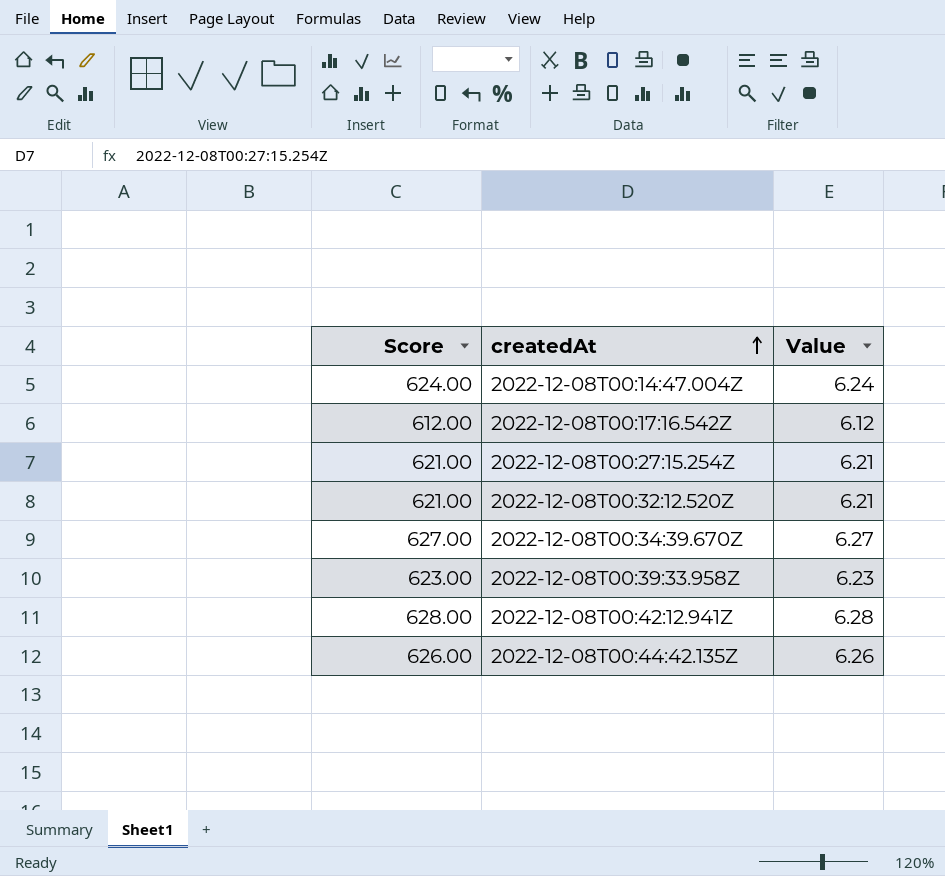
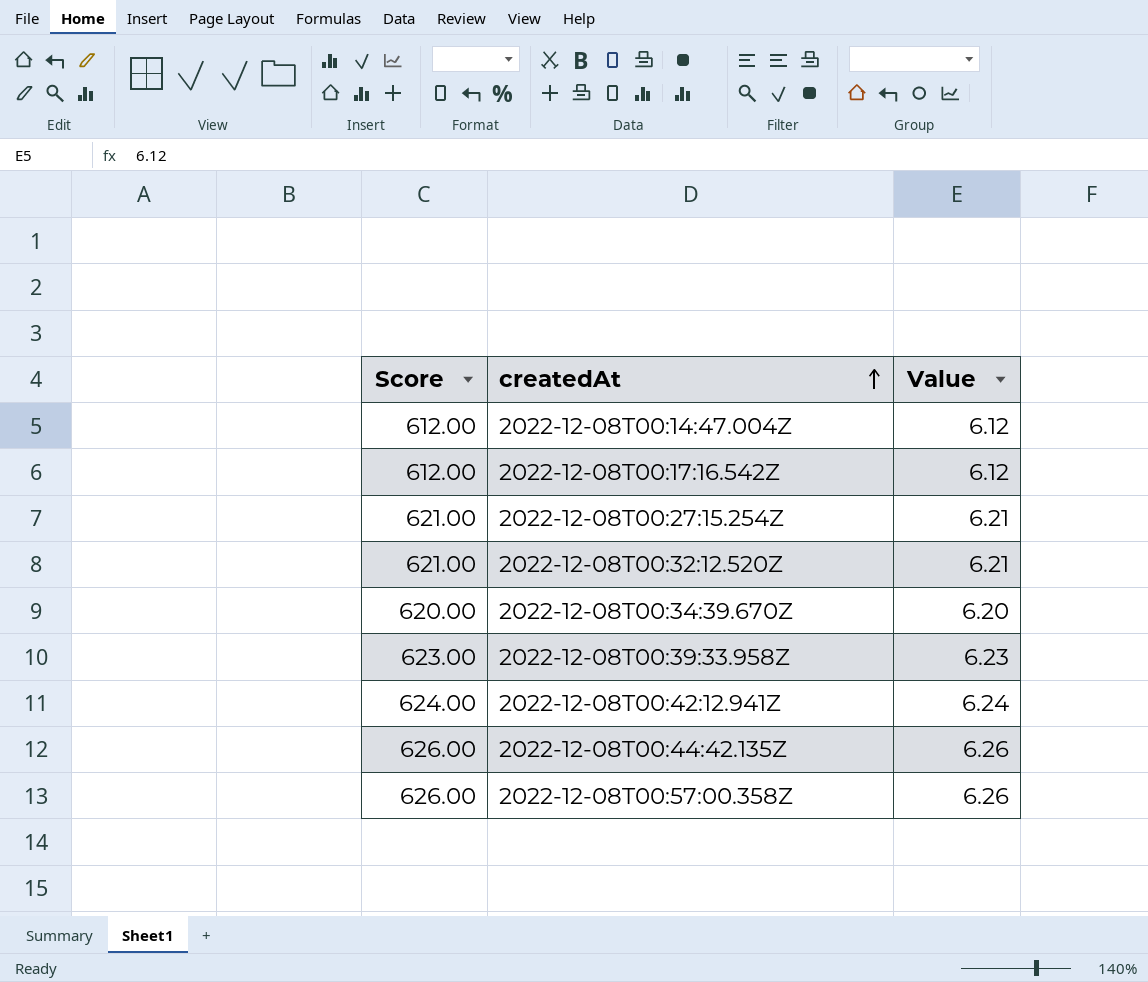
2022-12-08T00:14:47.004Z | Score: 624.00 -> 612.00
2022-12-08T00:14:47.004Z | Value: 6.24 -> 6.12
2022-12-08T00:34:39.670Z | Score: 627.00 -> 620.00
2022-12-08T00:34:39.670Z | Value: 6.27 -> 6.20
2022-12-08T00:42:12.941Z | Score: 628.00 -> 624.00
2022-12-08T00:42:12.941Z | Value: 6.28 -> 6.24
row 2022-12-08T00:57:00.358Z: none -> 626.00 | 6.26

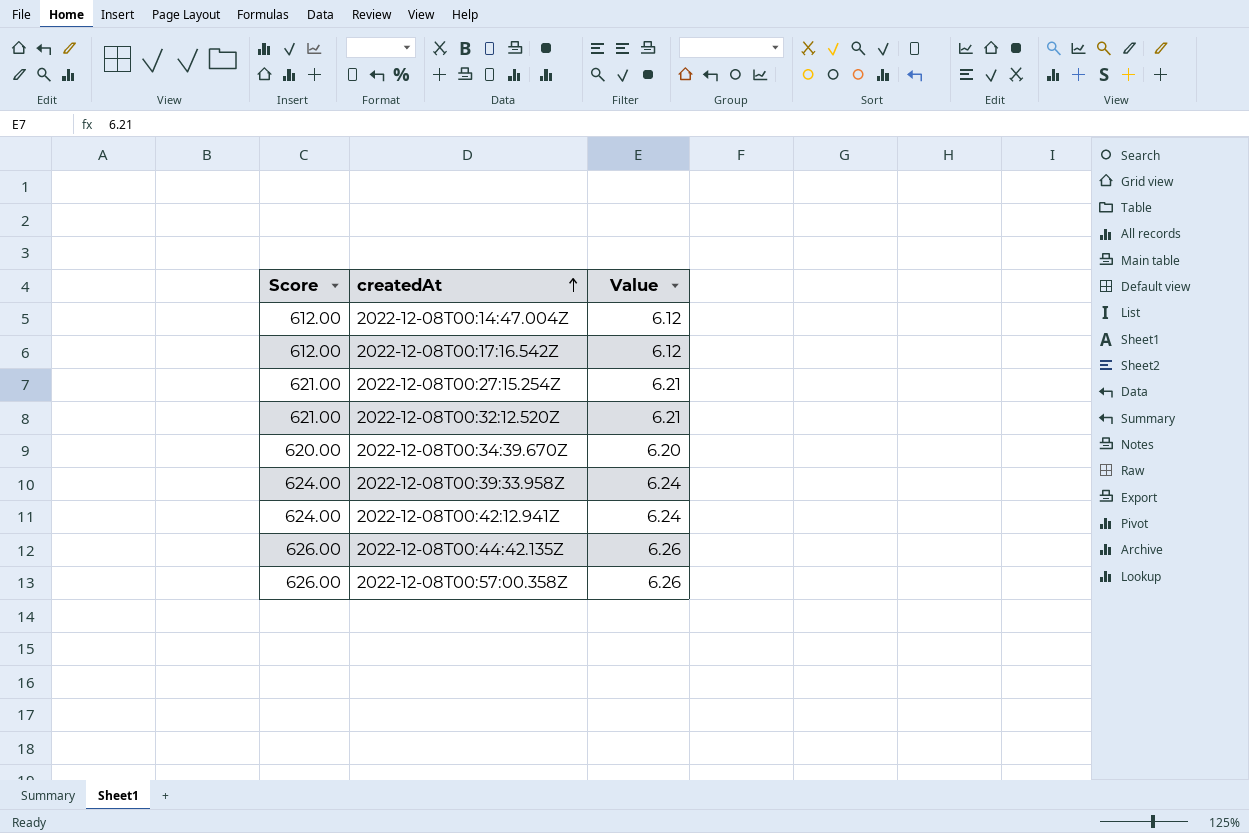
2022-12-08T00:39:33.958Z | Score: 623.00 -> 624.00
2022-12-08T00:39:33.958Z | Value: 6.23 -> 6.24

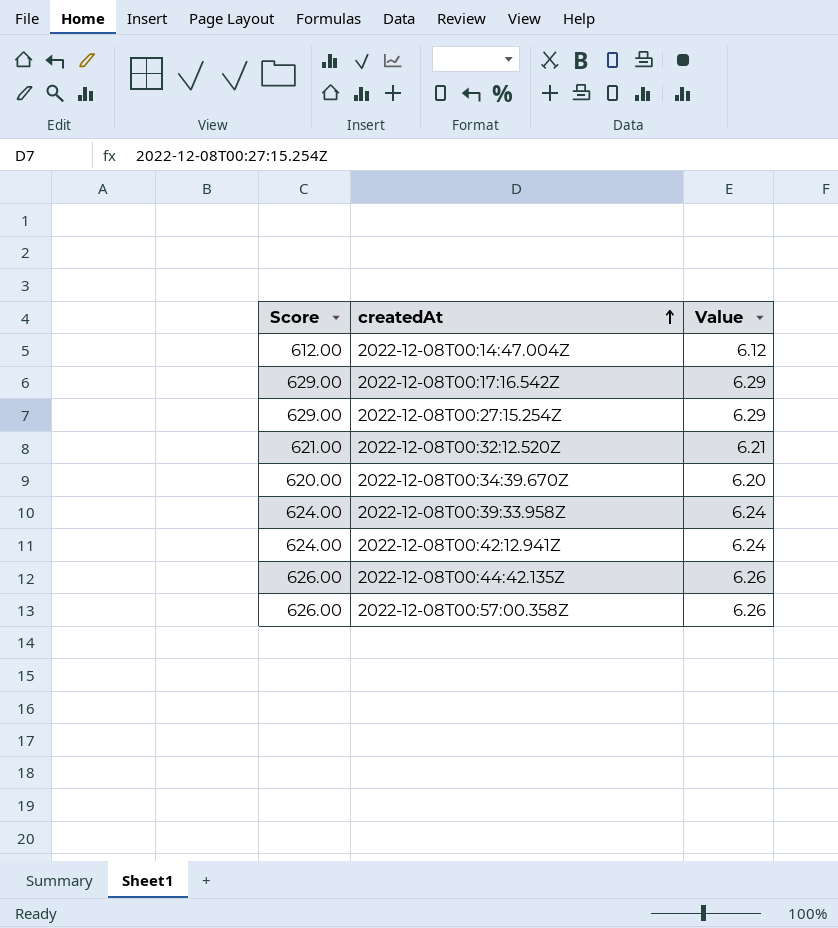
2022-12-08T00:17:16.542Z | Score: 612.00 -> 629.00
2022-12-08T00:17:16.542Z | Value: 6.12 -> 6.29
2022-12-08T00:27:15.254Z | Score: 621.00 -> 629.00
2022-12-08T00:27:15.254Z | Value: 6.21 -> 6.29

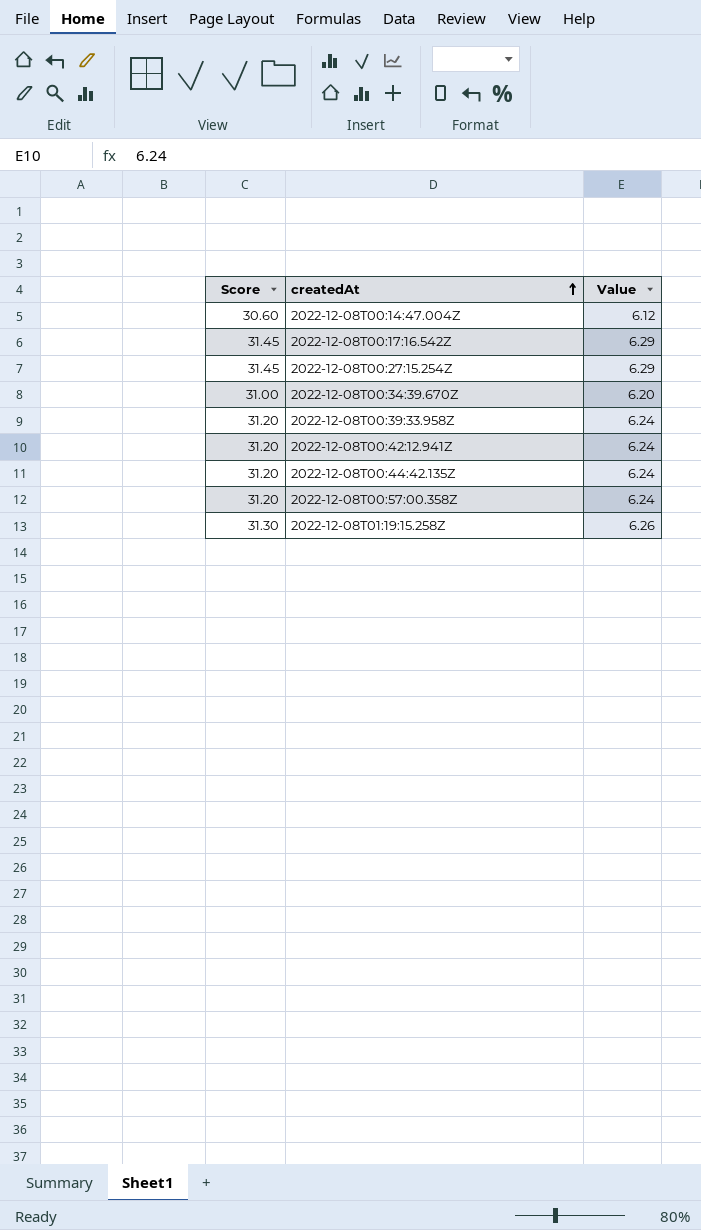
column Score | formula: [Value] * 100 -> [Value] * 5
row 2022-12-08T00:32:12.520Z: 621.00 | 6.21 -> none
2022-12-08T00:44:42.135Z | Value: 6.26 -> 6.24
2022-12-08T00:57:00.358Z | Value: 6.26 -> 6.24
row 2022-12-08T01:19:15.258Z: none -> 31.30 | 6.26

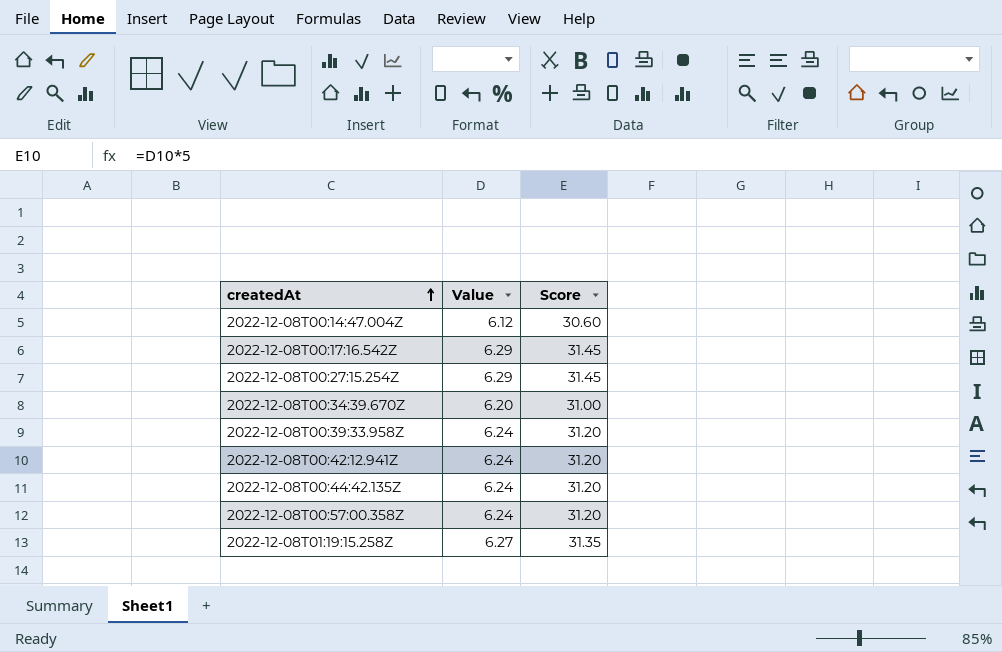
column Score | position: 1 -> 3
2022-12-08T01:19:15.258Z | Value: 6.26 -> 6.27
2022-12-08T01:19:15.258Z | Score: 31.30 -> 31.35

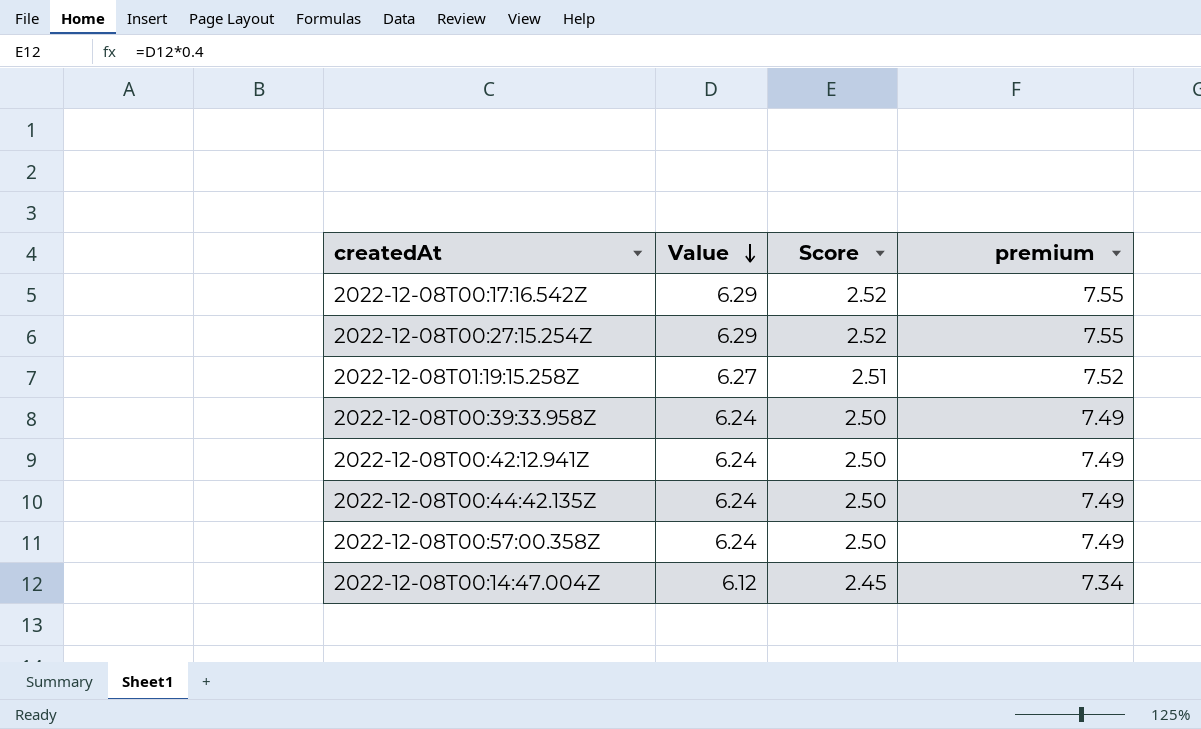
row order: createdAt ascending -> Value descending
column Score | formula: [Value] * 5 -> [Value] * 0.4
column premium | formula: none -> [Value] * 1.2
row 2022-12-08T00:34:39.670Z: 6.20 | 31.00 -> none

